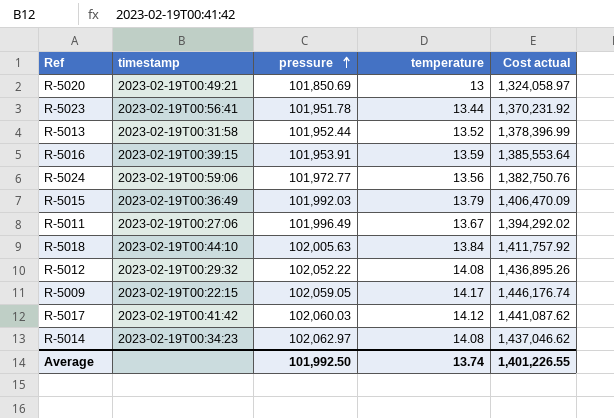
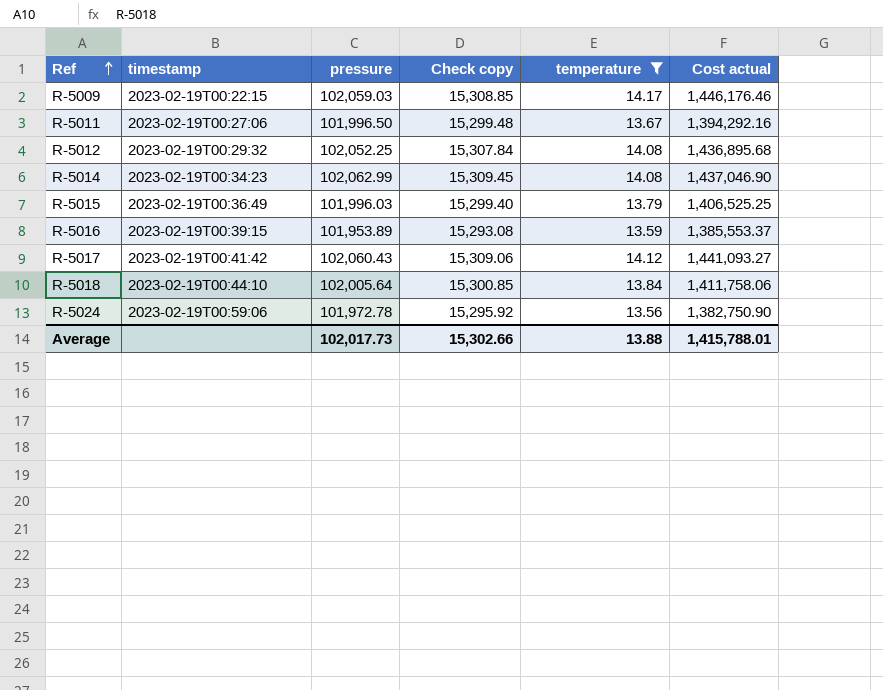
filter: none -> temperature >= 13.56
row order: pressure ascending -> Ref ascending
column Check copy | formula: none -> [pressure] * 0.15
R-5009 | pressure: 102,059.05 -> 102,059.03
R-5009 | Cost actual: 1,446,176.74 -> 1,446,176.46
R-5011 | pressure: 101,996.49 -> 101,996.50
R-5011 | Cost actual: 1,394,292.02 -> 1,394,292.16
R-5012 | pressure: 102,052.22 -> 102,052.25
R-5012 | Cost actual: 1,436,895.26 -> 1,436,895.68
R-5014 | pressure: 102,062.97 -> 102,062.99
R-5014 | Cost actual: 1,437,046.62 -> 1,437,046.90
R-5015 | pressure: 101,992.03 -> 101,996.03
R-5015 | Cost actual: 1,406,470.09 -> 1,406,525.25
R-5016 | pressure: 101,953.91 -> 101,953.89
R-5016 | Cost actual: 1,385,553.64 -> 1,385,553.37
R-5017 | pressure: 102,060.03 -> 102,060.43
R-5017 | Cost actual: 1,441,087.62 -> 1,441,093.27
R-5018 | pressure: 102,005.63 -> 102,005.64
R-5018 | Cost actual: 1,411,757.92 -> 1,411,758.06
R-5024 | pressure: 101,972.77 -> 101,972.78
R-5024 | Cost actual: 1,382,750.76 -> 1,382,750.90
Average | pressure: 101,992.50 -> 102,017.73
Average | temperature: 13.74 -> 13.88
Average | Cost actual: 1,401,226.55 -> 1,415,788.01

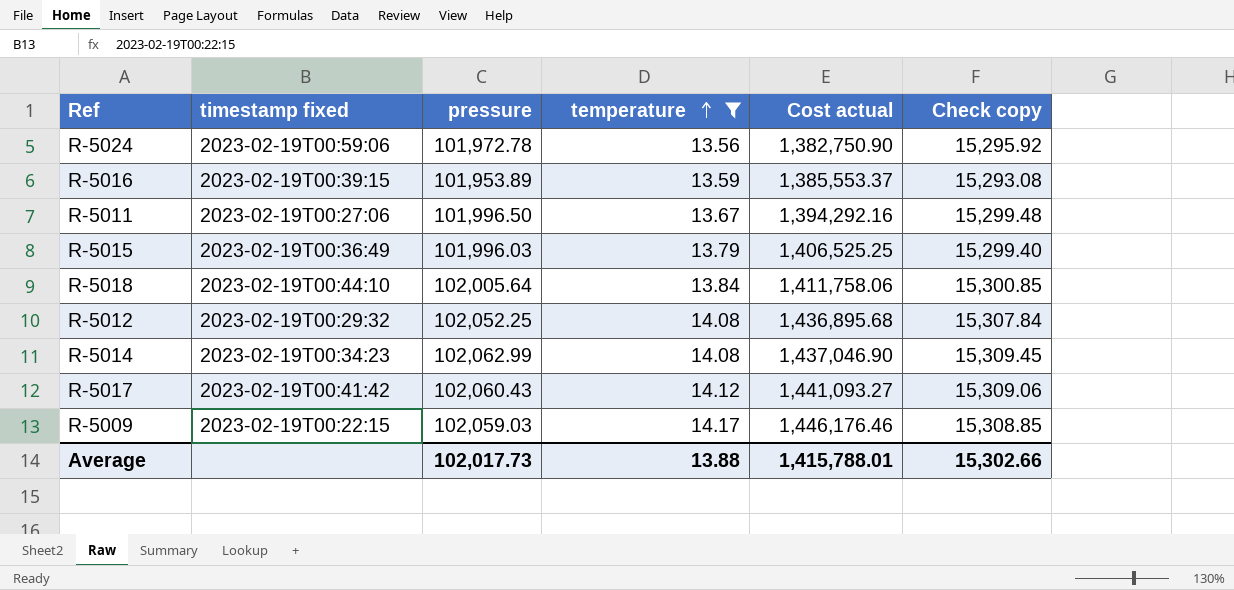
row order: Ref ascending -> temperature ascending
column name: timestamp -> timestamp fixed
column Check copy | position: 4 -> 6

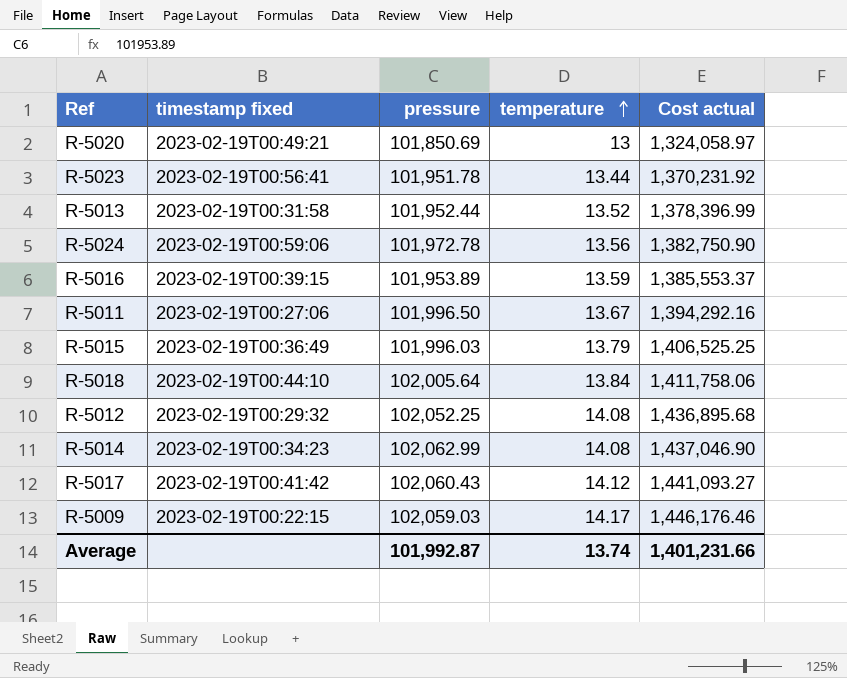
filter: temperature >= 13.56 -> none
column Check copy | formula: [pressure] * 0.15 -> none
Average | pressure: 102,017.73 -> 101,992.87
Average | temperature: 13.88 -> 13.74
Average | Cost actual: 1,415,788.01 -> 1,401,231.66

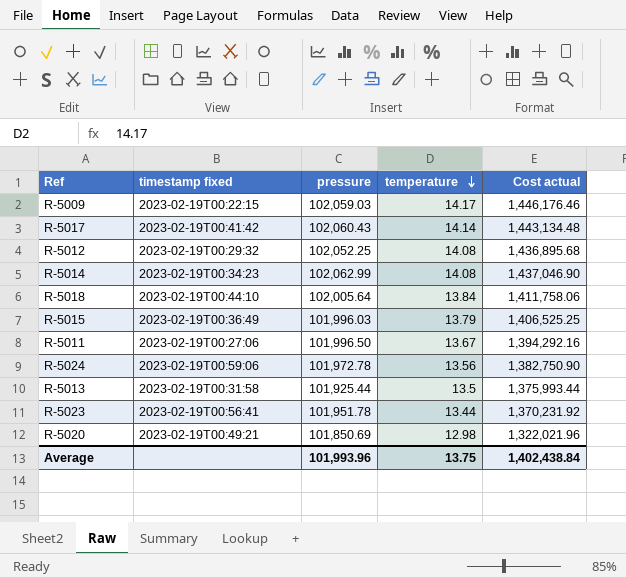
row order: temperature ascending -> temperature descending
row R-5016: 2023-02-19T00:39:15 | 101,953.89 | 13.59 | 1,385,553.37 -> none
R-5017 | temperature: 14.12 -> 14.14
R-5017 | Cost actual: 1,441,093.27 -> 1,443,134.48
R-5013 | pressure: 101,952.44 -> 101,925.44
R-5013 | temperature: 13.52 -> 13.5
R-5013 | Cost actual: 1,378,396.99 -> 1,375,993.44
R-5020 | temperature: 13 -> 12.98
R-5020 | Cost actual: 1,324,058.97 -> 1,322,021.96
Average | pressure: 101,992.87 -> 101,993.96
Average | temperature: 13.74 -> 13.75
Average | Cost actual: 1,401,231.66 -> 1,402,438.84

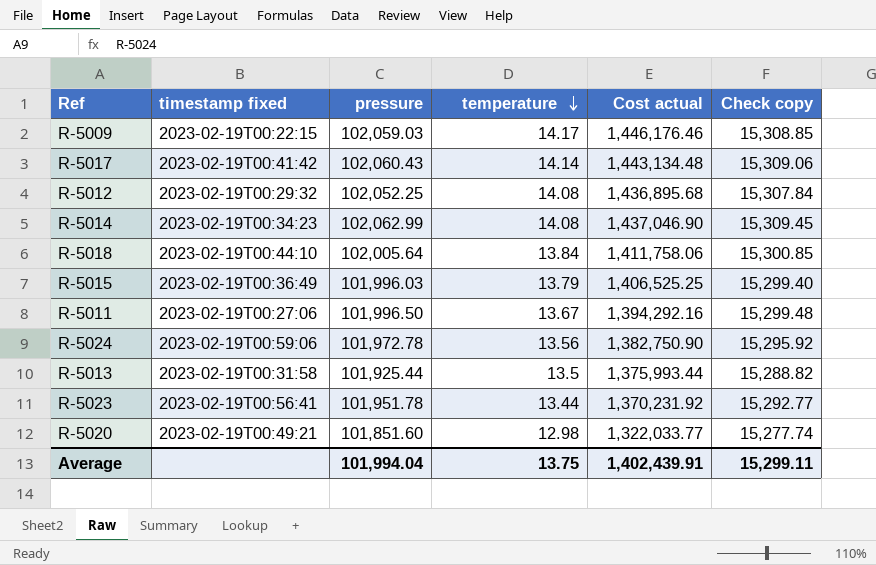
column Check copy | formula: none -> [pressure] * 0.15
R-5020 | pressure: 101,850.69 -> 101,851.60
R-5020 | Cost actual: 1,322,021.96 -> 1,322,033.77
Average | pressure: 101,993.96 -> 101,994.04
Average | Cost actual: 1,402,438.84 -> 1,402,439.91

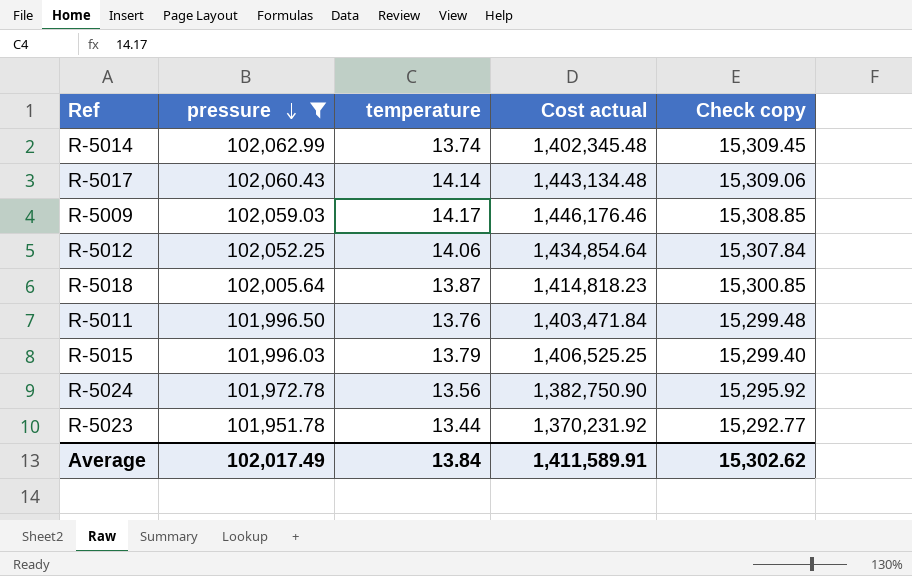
filter: none -> pressure >= 101,951.78
row order: temperature descending -> pressure descending
column timestamp fixed | position: 2 -> none
R-5014 | temperature: 14.08 -> 13.74
R-5014 | Cost actual: 1,437,046.90 -> 1,402,345.48
R-5012 | temperature: 14.08 -> 14.06
R-5012 | Cost actual: 1,436,895.68 -> 1,434,854.64
R-5018 | temperature: 13.84 -> 13.87
R-5018 | Cost actual: 1,411,758.06 -> 1,414,818.23
R-5011 | temperature: 13.67 -> 13.76
R-5011 | Cost actual: 1,394,292.16 -> 1,403,471.84
Average | pressure: 101,994.04 -> 102,017.49
Average | temperature: 13.75 -> 13.84
Average | Cost actual: 1,402,439.91 -> 1,411,589.91
Average | Check copy: 15,299.11 -> 15,302.62

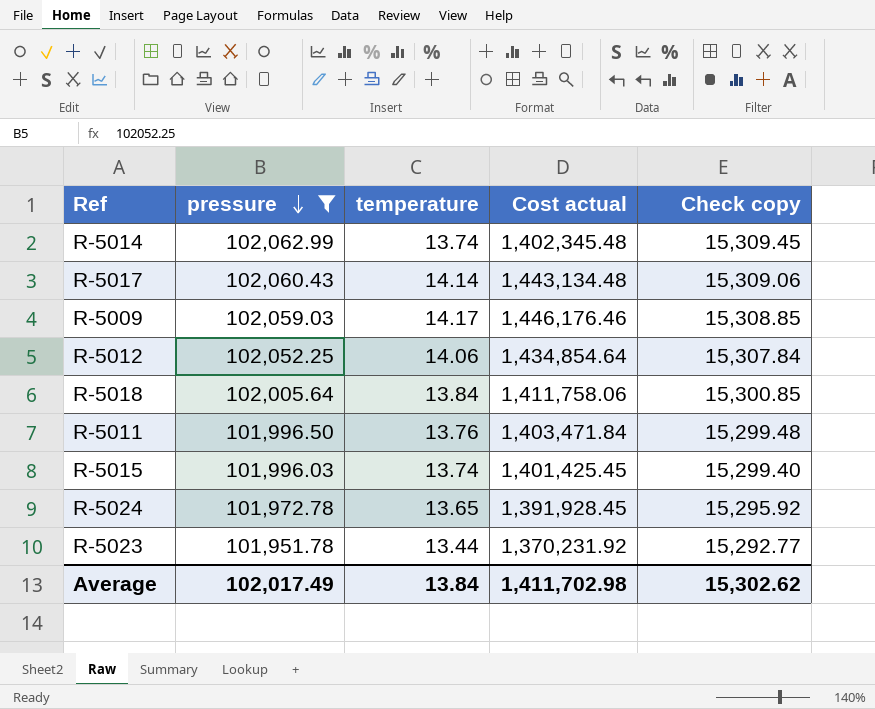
R-5018 | temperature: 13.87 -> 13.84
R-5018 | Cost actual: 1,414,818.23 -> 1,411,758.06
R-5015 | temperature: 13.79 -> 13.74
R-5015 | Cost actual: 1,406,525.25 -> 1,401,425.45
R-5024 | temperature: 13.56 -> 13.65
R-5024 | Cost actual: 1,382,750.90 -> 1,391,928.45
Average | Cost actual: 1,411,589.91 -> 1,411,702.98

